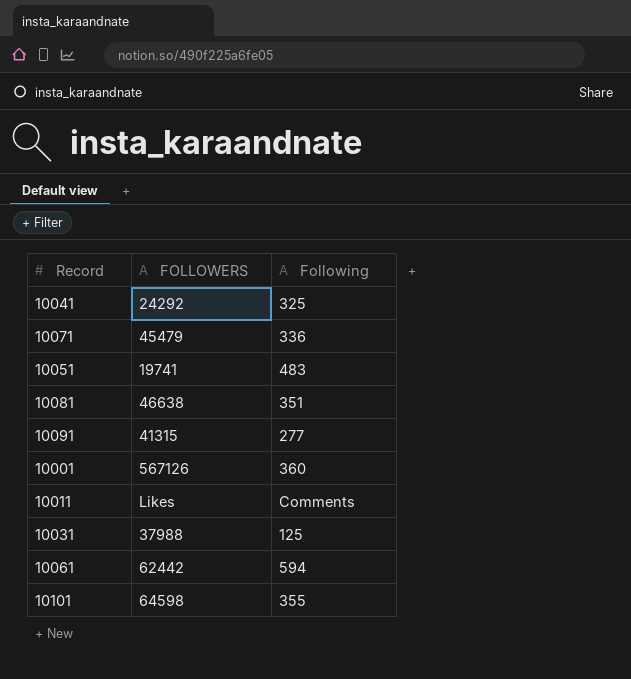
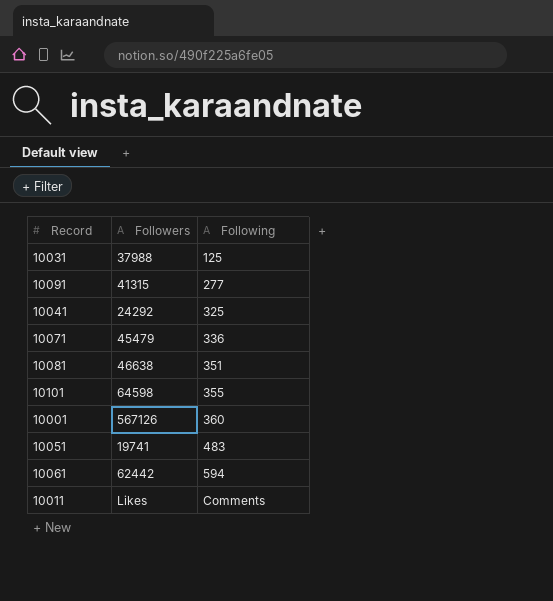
row order: none -> Following ascending
column name: FOLLOWERS -> Followers

